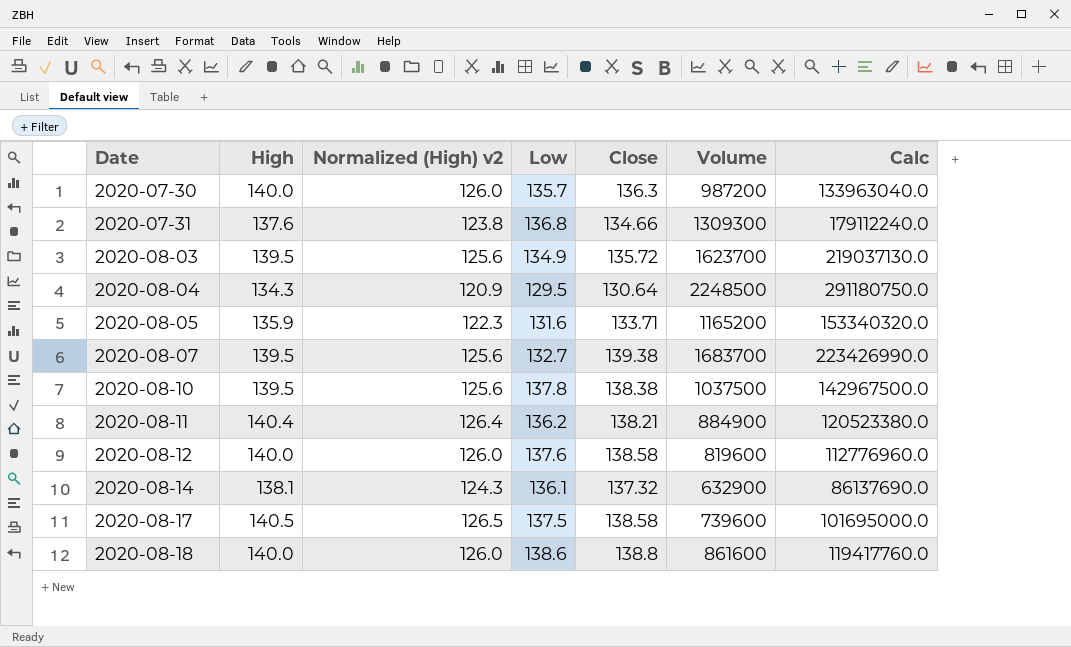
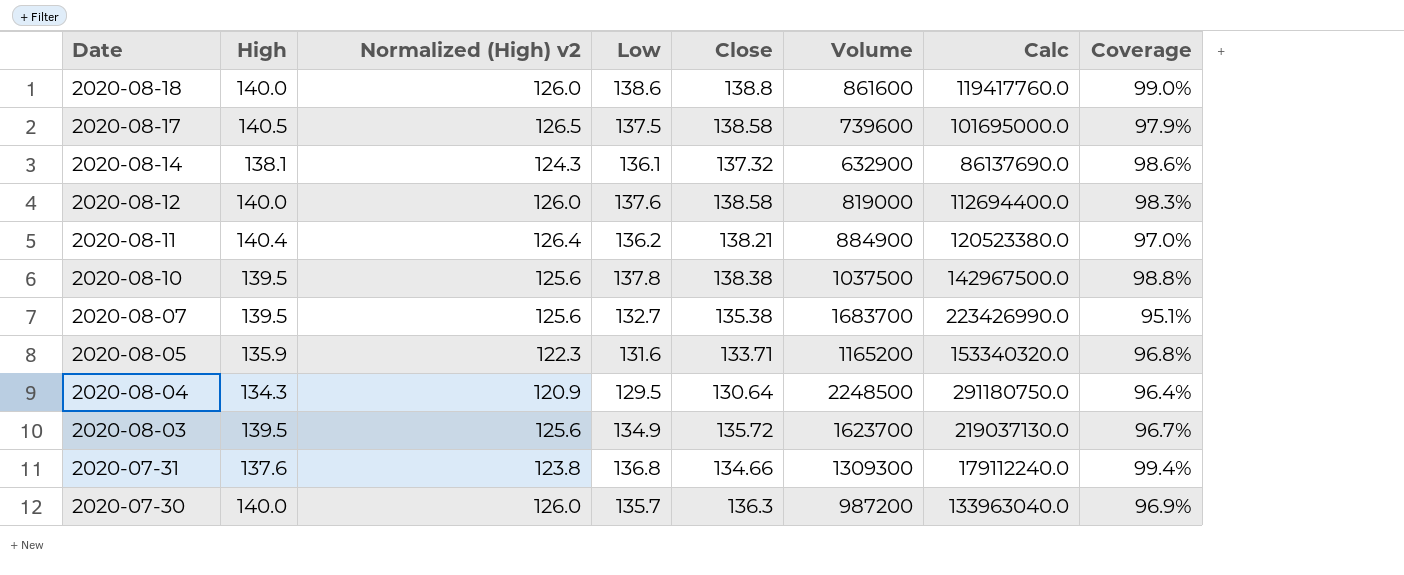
row order: Date ascending -> Date descending
column Coverage | formula: none -> [Low] / [High]
2020-08-12 | Volume: 819600 -> 819000
2020-08-12 | Calc: 112776960.0 -> 112694400.0
2020-08-07 | Close: 139.38 -> 135.38

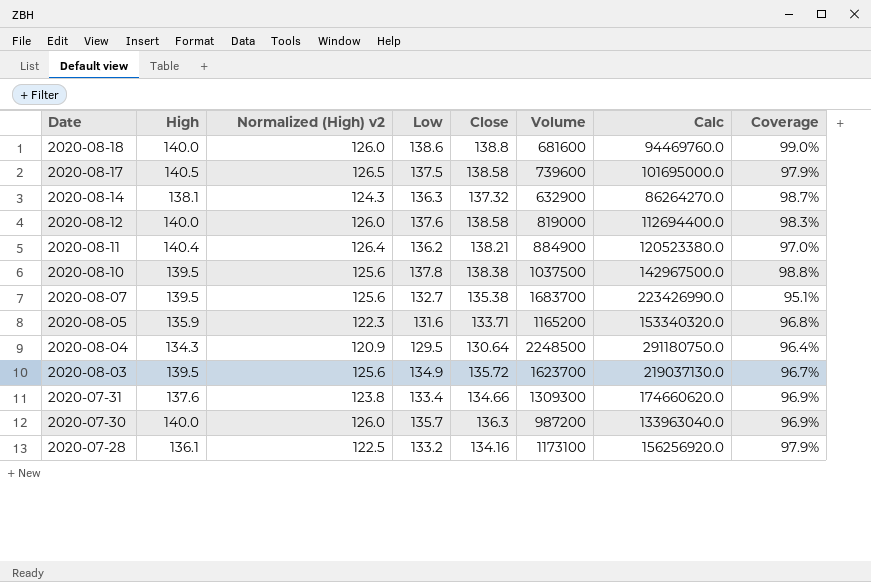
2020-08-18 | Volume: 861600 -> 681600
2020-08-18 | Calc: 119417760.0 -> 94469760.0
2020-08-14 | Low: 136.1 -> 136.3
2020-08-14 | Calc: 86137690.0 -> 86264270.0
2020-08-14 | Coverage: 98.6% -> 98.7%
2020-07-31 | Low: 136.8 -> 133.4
2020-07-31 | Calc: 179112240.0 -> 174660620.0
2020-07-31 | Coverage: 99.4% -> 96.9%
row 2020-07-28: none -> 136.1 | 122.5 | 133.2 | 134.16 | 1173100 | 156256920.0 | 97.9%

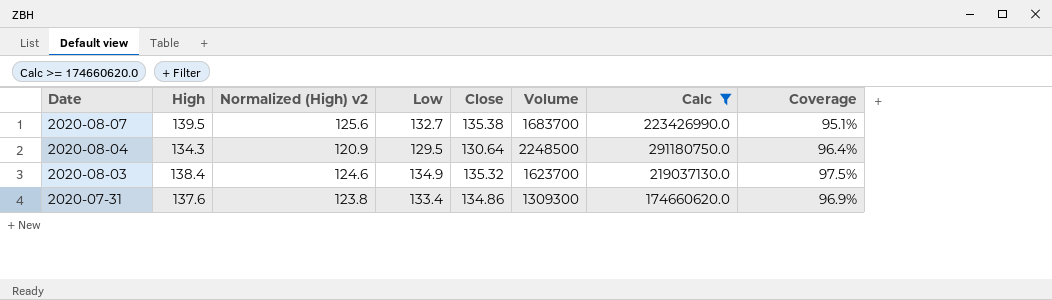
filter: none -> Calc >= 174660620.0
2020-08-03 | High: 139.5 -> 138.4
2020-08-03 | Normalized (High) v2: 125.6 -> 124.6
2020-08-03 | Close: 135.72 -> 135.32
2020-08-03 | Coverage: 96.7% -> 97.5%
2020-07-31 | Close: 134.66 -> 134.86

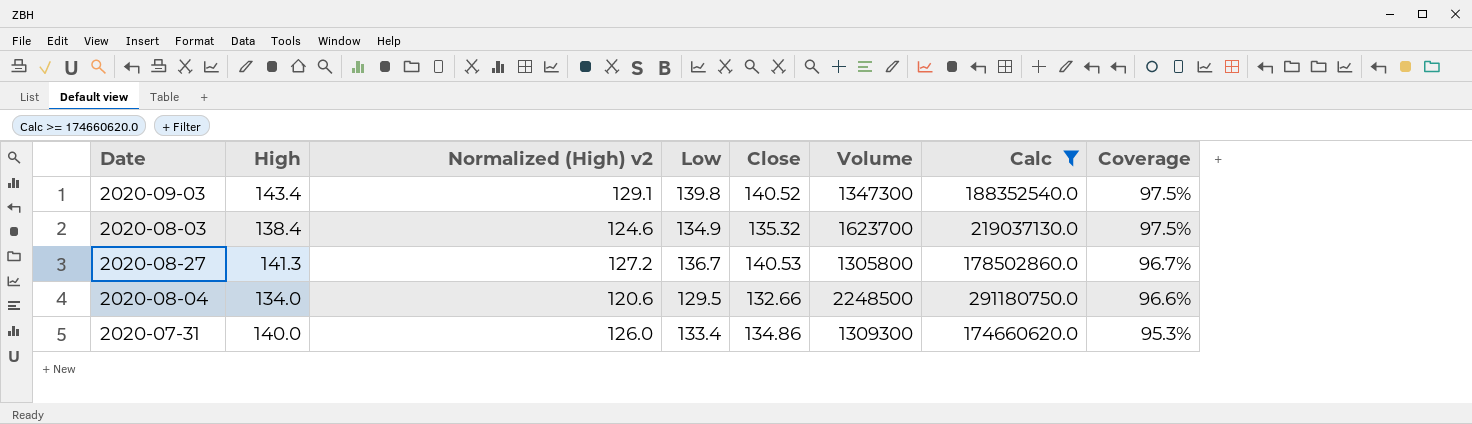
row order: Date descending -> Coverage descending
row 2020-08-07: 139.5 | 125.6 | 132.7 | 135.38 | 1683700 | 223426990.0 | 95.1% -> none
row 2020-09-03: none -> 143.4 | 129.1 | 139.8 | 140.52 | 1347300 | 188352540.0 | 97.5%
row 2020-08-27: none -> 141.3 | 127.2 | 136.7 | 140.53 | 1305800 | 178502860.0 | 96.7%
2020-08-04 | High: 134.3 -> 134.0
2020-08-04 | Normalized (High) v2: 120.9 -> 120.6
2020-08-04 | Close: 130.64 -> 132.66
2020-08-04 | Coverage: 96.4% -> 96.6%
2020-07-31 | High: 137.6 -> 140.0
2020-07-31 | Normalized (High) v2: 123.8 -> 126.0
2020-07-31 | Coverage: 96.9% -> 95.3%

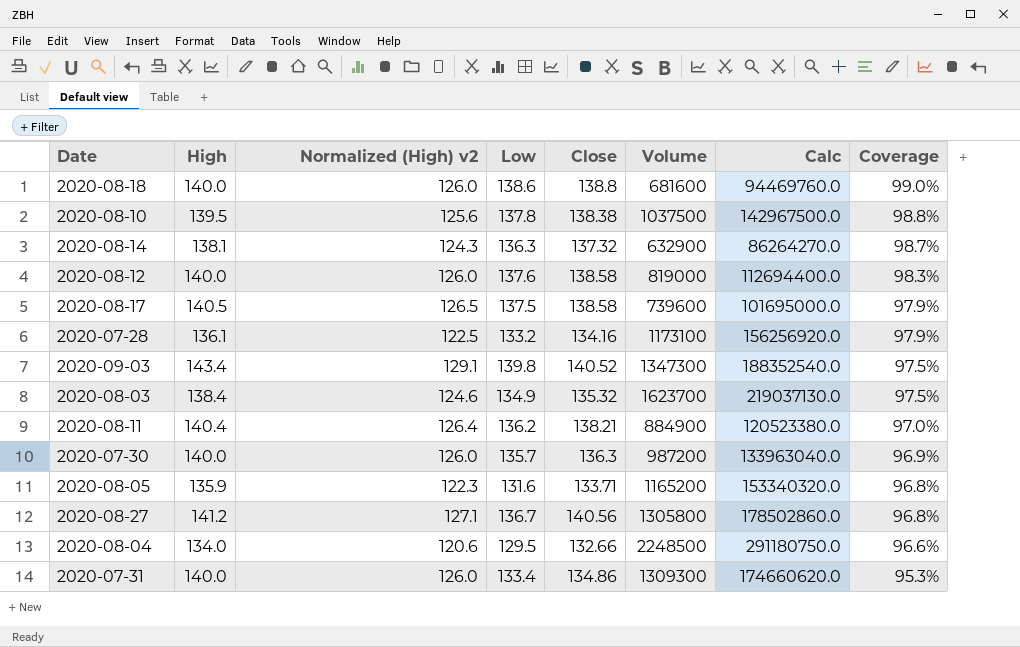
filter: Calc >= 174660620.0 -> none
2020-08-27 | High: 141.3 -> 141.2
2020-08-27 | Normalized (High) v2: 127.2 -> 127.1
2020-08-27 | Close: 140.53 -> 140.56
2020-08-27 | Coverage: 96.7% -> 96.8%

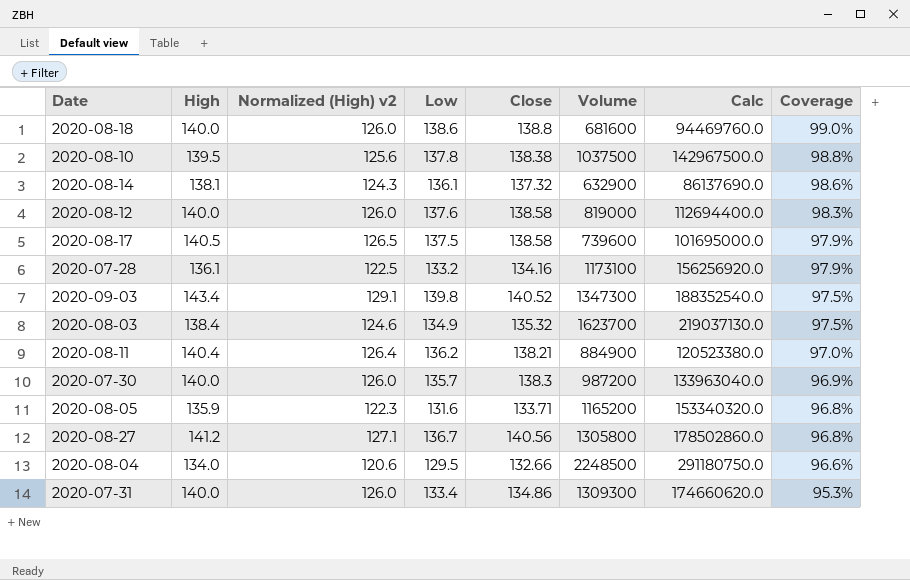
2020-08-14 | Low: 136.3 -> 136.1
2020-08-14 | Calc: 86264270.0 -> 86137690.0
2020-08-14 | Coverage: 98.7% -> 98.6%
2020-07-30 | Close: 136.3 -> 138.3

